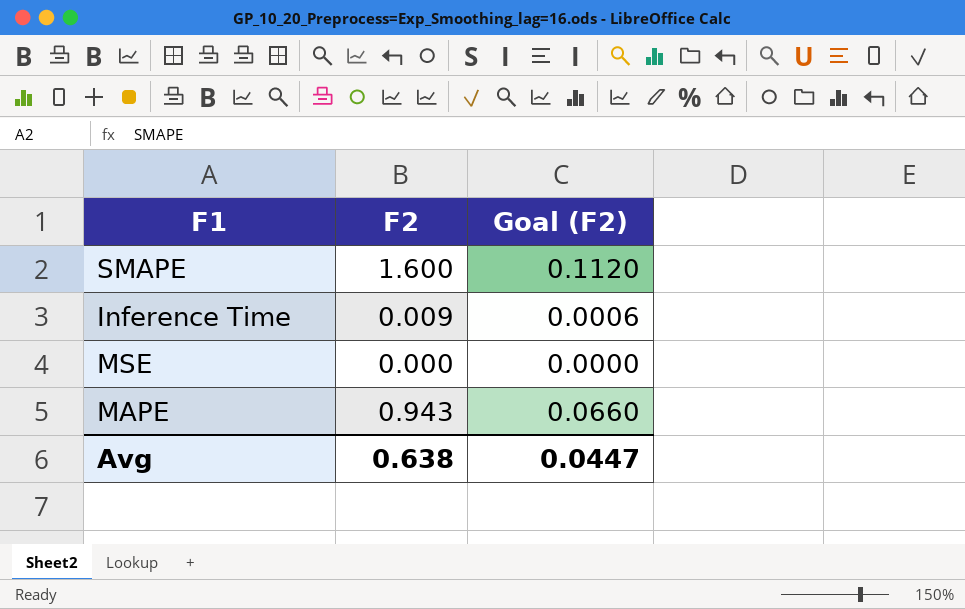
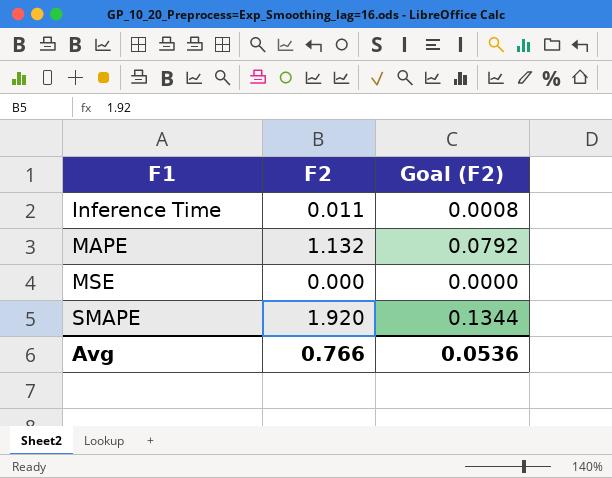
row order: none -> F1 ascending
Inference Time | F2: 0.009 -> 0.011
Inference Time | Goal (F2): 0.0006 -> 0.0008
MAPE | F2: 0.943 -> 1.132
MAPE | Goal (F2): 0.0660 -> 0.0792
SMAPE | F2: 1.600 -> 1.920
SMAPE | Goal (F2): 0.1120 -> 0.1344
Avg | F2: 0.638 -> 0.766
Avg | Goal (F2): 0.0447 -> 0.0536

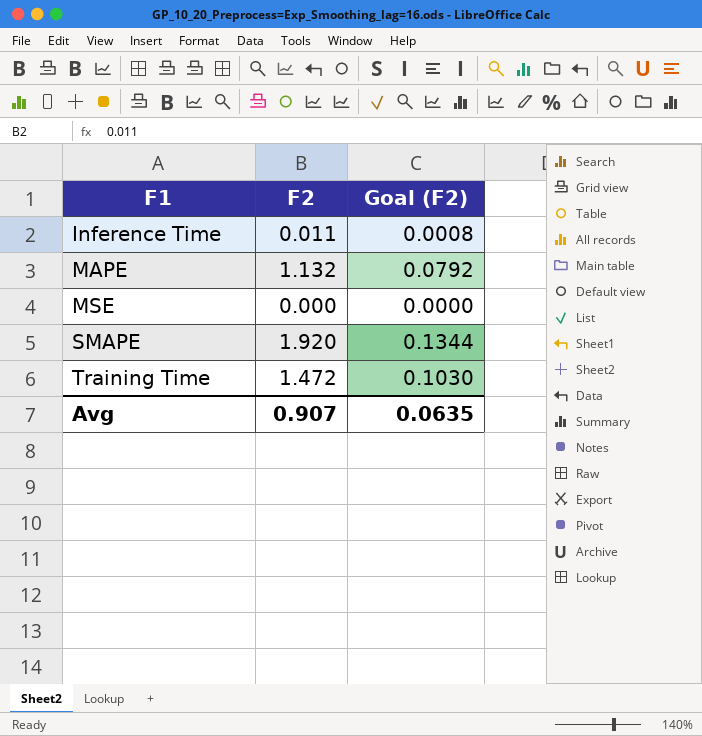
row Training Time: none -> 1.472 | 0.1030
Avg | F2: 0.766 -> 0.907
Avg | Goal (F2): 0.0536 -> 0.0635

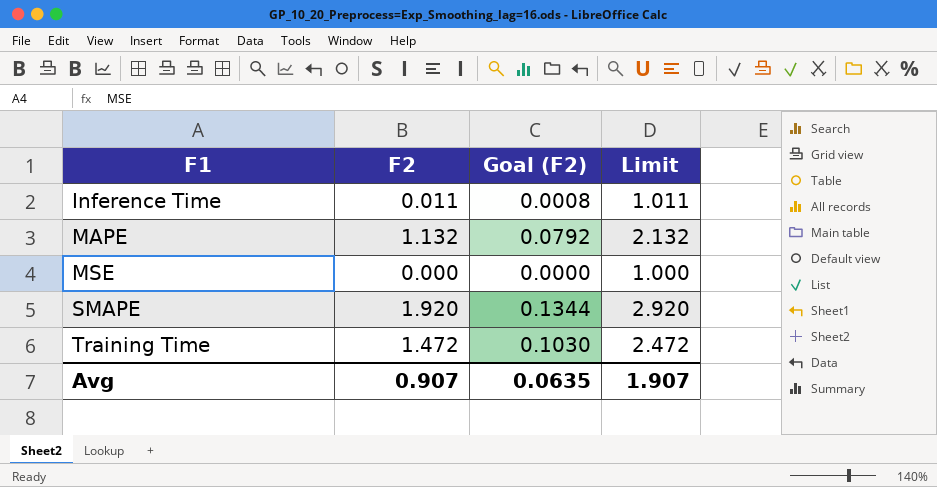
column Limit | formula: none -> [F2] + 1

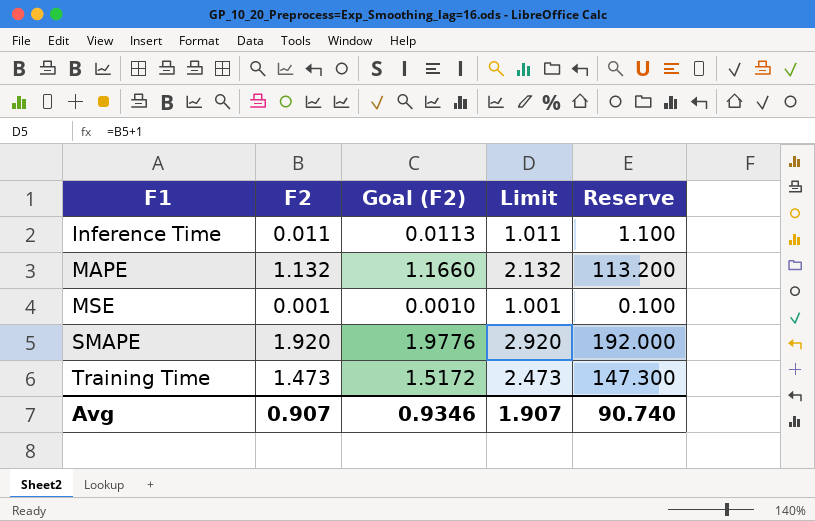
column Goal (F2) | formula: [F2] * 0.07 -> [F2] * 1.03
column Reserve | formula: none -> [F2] * 100
MSE | F2: 0.000 -> 0.001
MSE | Limit: 1.000 -> 1.001
Training Time | F2: 1.472 -> 1.473
Training Time | Limit: 2.472 -> 2.473
Avg | Goal (F2): 0.0635 -> 0.9346

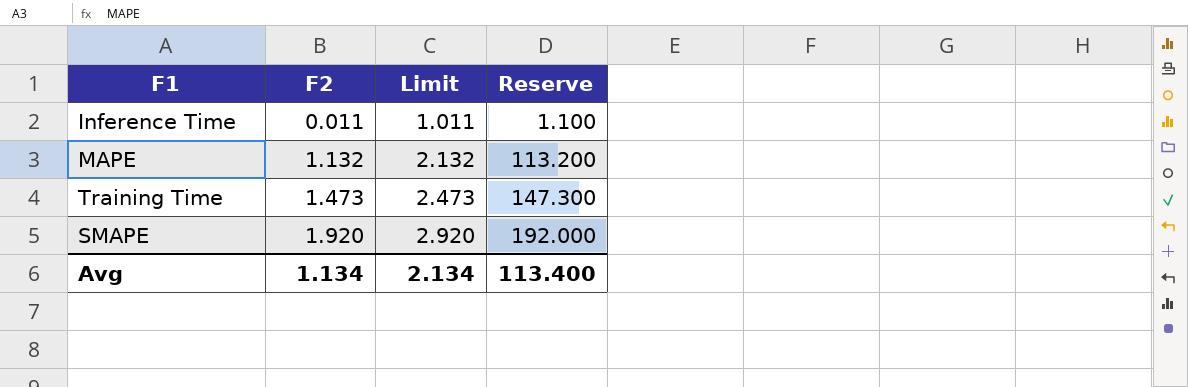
row order: F1 ascending -> F2 ascending
column Goal (F2) | formula: [F2] * 1.03 -> none
row MSE: 0.001 | 0.0010 | 1.001 | 0.100 -> none
Avg | F2: 0.907 -> 1.134
Avg | Limit: 1.907 -> 2.134
Avg | Reserve: 90.740 -> 113.400

